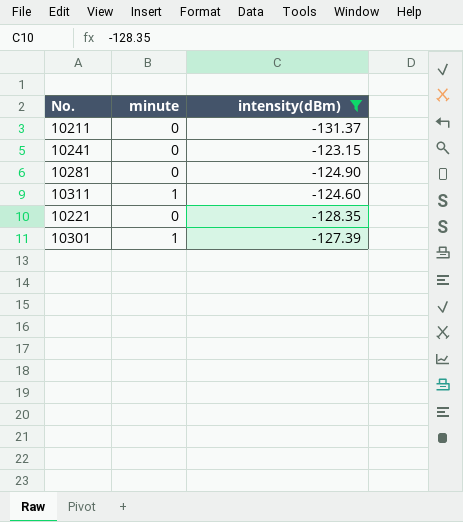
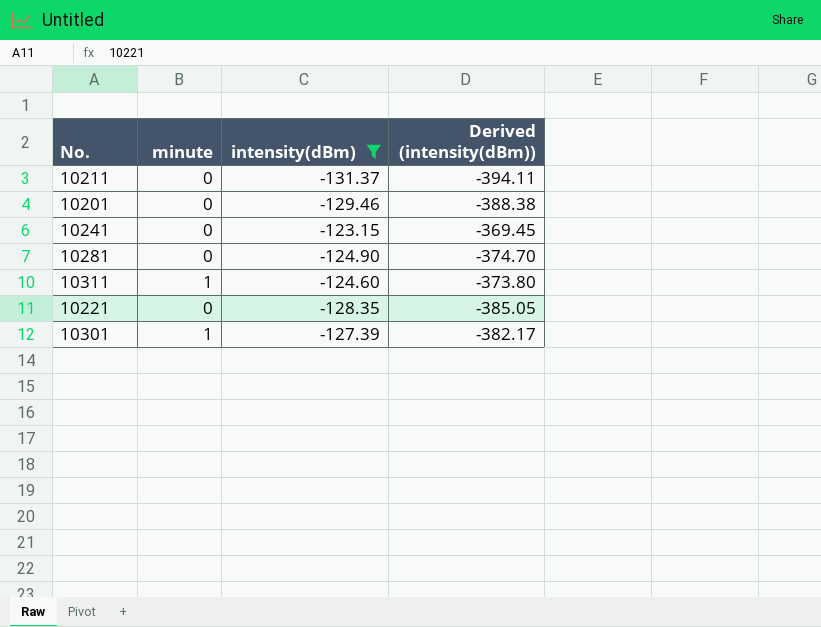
column Derived (intensity(dBm)) | formula: none -> [intensity(dBm)] * 3
row 10201: none -> 0 | -129.46 | -388.38

